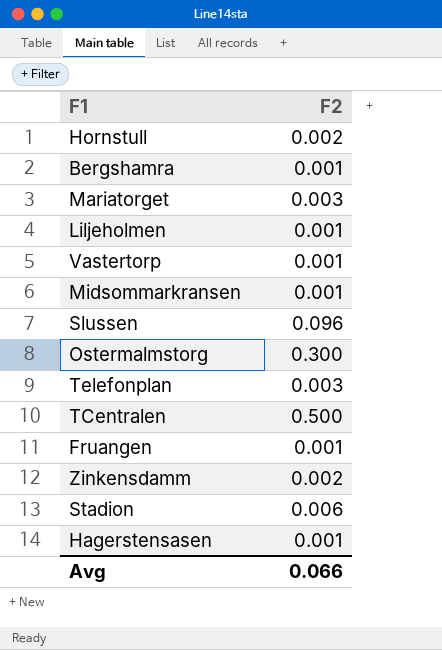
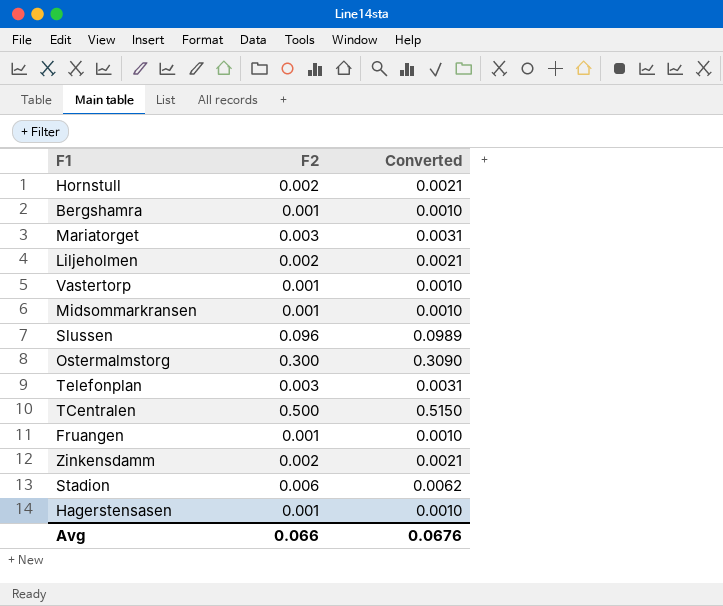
column Converted | formula: none -> [F2] * 1.03
Liljeholmen | F2: 0.001 -> 0.002

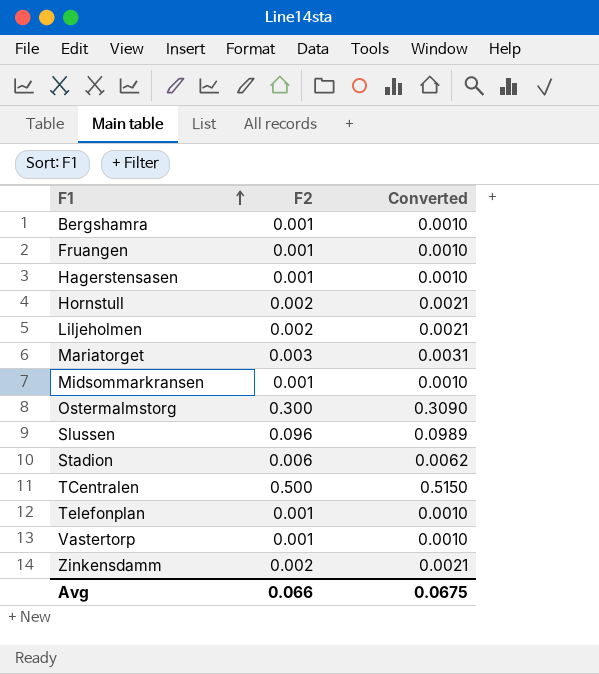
row order: none -> F1 ascending
Telefonplan | F2: 0.003 -> 0.001
Telefonplan | Converted: 0.0031 -> 0.0010
Avg | Converted: 0.0676 -> 0.0675

